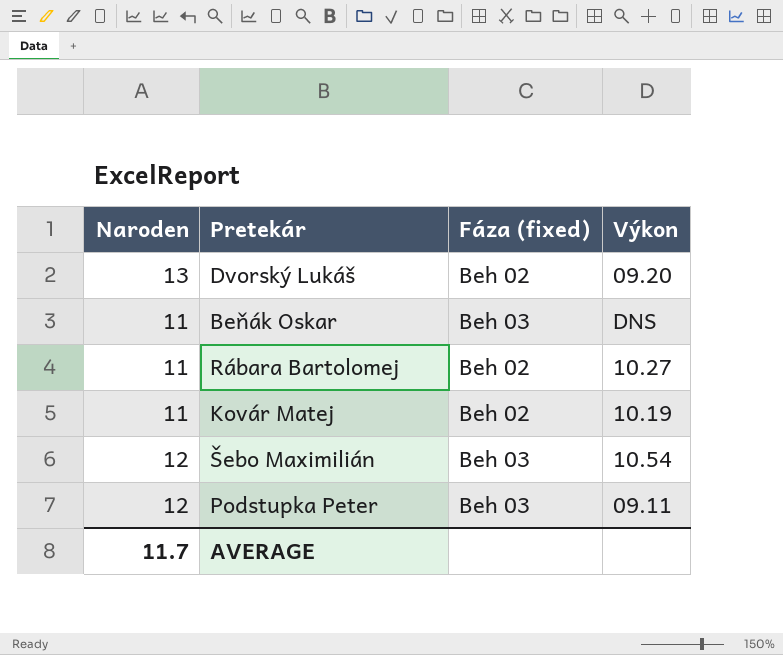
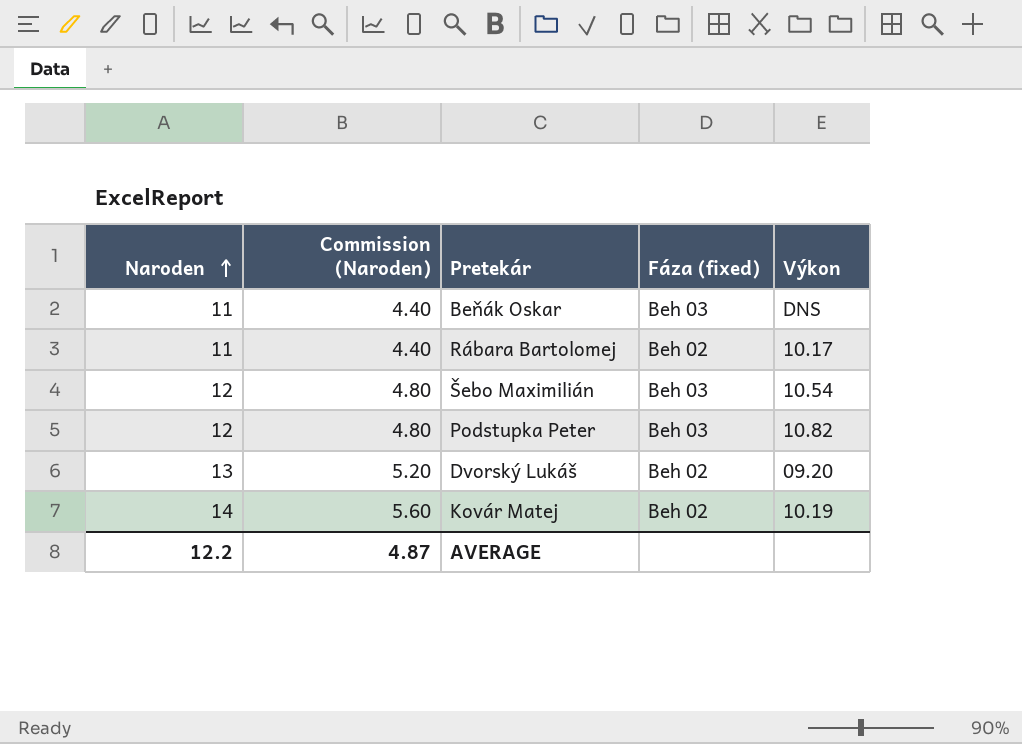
row order: none -> Naroden ascending
column Commission (Naroden) | formula: none -> [Naroden] * 0.4
Rábara Bartolomej | Výkon: 10.27 -> 10.17
Podstupka Peter | Výkon: 09.11 -> 10.82
Kovár Matej | Naroden: 11 -> 14
AVERAGE | Naroden: 11.7 -> 12.2

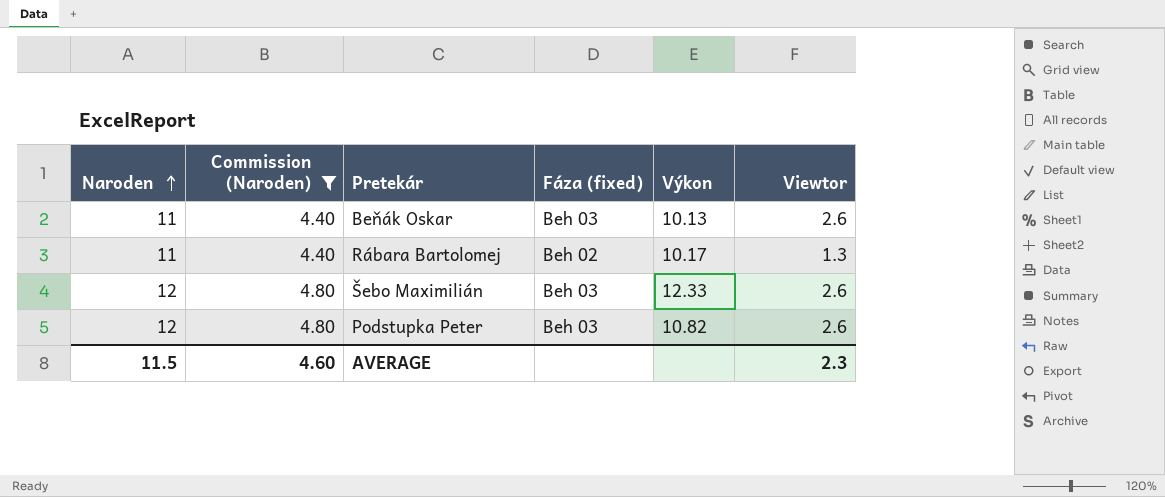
filter: none -> Commission (Naroden) <= 4.80
column Viewtor | position: none -> 6
Beňák Oskar | Výkon: DNS -> 10.13
Šebo Maximilián | Výkon: 10.54 -> 12.33
AVERAGE | Naroden: 12.2 -> 11.5
AVERAGE | Commission (Naroden): 4.87 -> 4.60

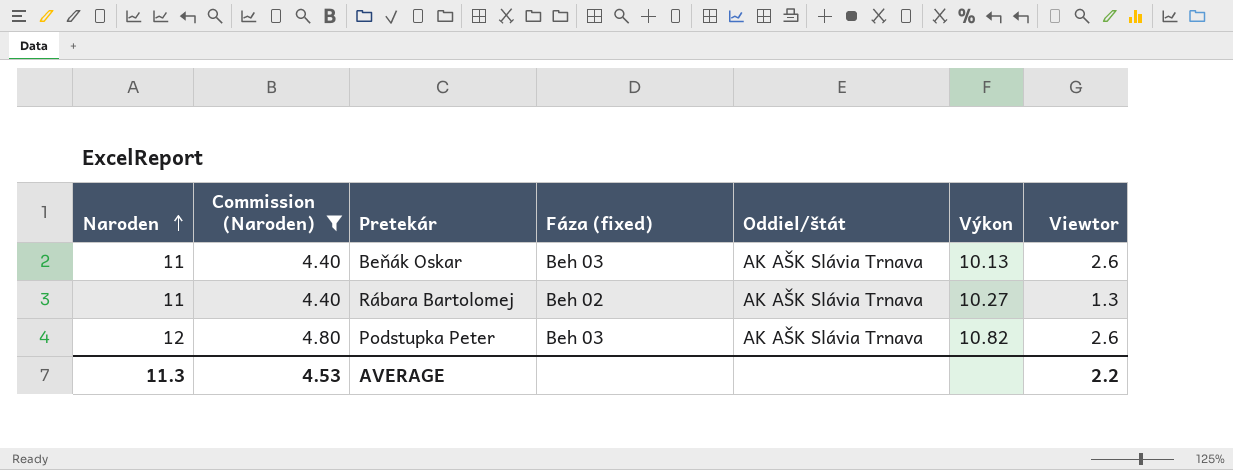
column Oddiel/štát | position: none -> 5
row Šebo Maximilián: 12 | 4.80 | Beh 03 | 12.33 | 2.6 -> none
Rábara Bartolomej | Výkon: 10.17 -> 10.27
AVERAGE | Naroden: 11.5 -> 11.3
AVERAGE | Commission (Naroden): 4.60 -> 4.53
AVERAGE | Viewtor: 2.3 -> 2.2

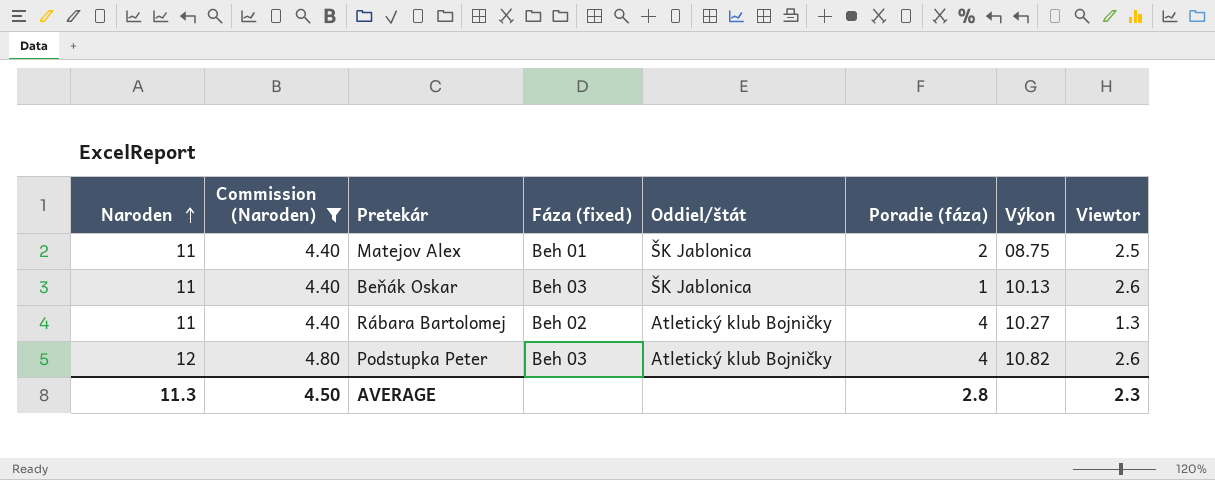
column Poradie (fáza) | position: none -> 6
row Matejov Alex: none -> 11 | 4.40 | Beh 01 | ŠK Jablonica | 2 | 08.75 | 2.5
Beňák Oskar | Oddiel/štát: AK AŠK Slávia Trnava -> ŠK Jablonica
Rábara Bartolomej | Oddiel/štát: AK AŠK Slávia Trnava -> Atletický klub Bojničky
Podstupka Peter | Oddiel/štát: AK AŠK Slávia Trnava -> Atletický klub Bojničky
AVERAGE | Commission (Naroden): 4.53 -> 4.50
AVERAGE | Viewtor: 2.2 -> 2.3

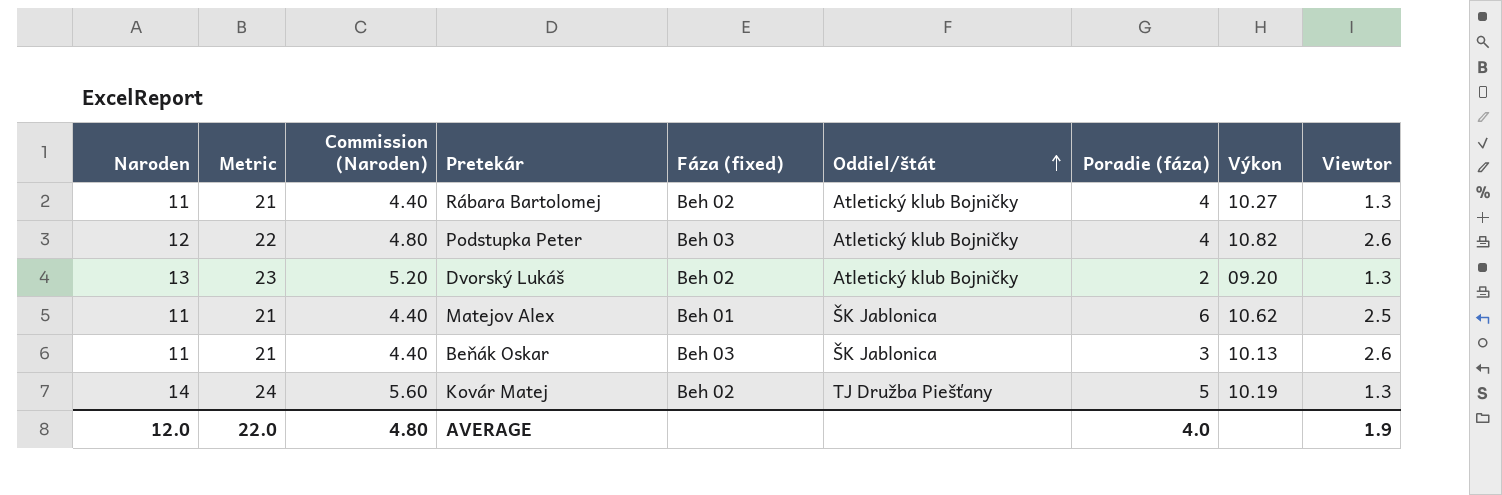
filter: Commission (Naroden) <= 4.80 -> none
row order: Naroden ascending -> Oddiel/štát ascending
column Metric | formula: none -> [Naroden] + 10
Matejov Alex | Poradie (fáza): 2 -> 6
Matejov Alex | Výkon: 08.75 -> 10.62
Beňák Oskar | Poradie (fáza): 1 -> 3
AVERAGE | Naroden: 11.3 -> 12.0
AVERAGE | Commission (Naroden): 4.50 -> 4.80
AVERAGE | Poradie (fáza): 2.8 -> 4.0
AVERAGE | Viewtor: 2.3 -> 1.9

